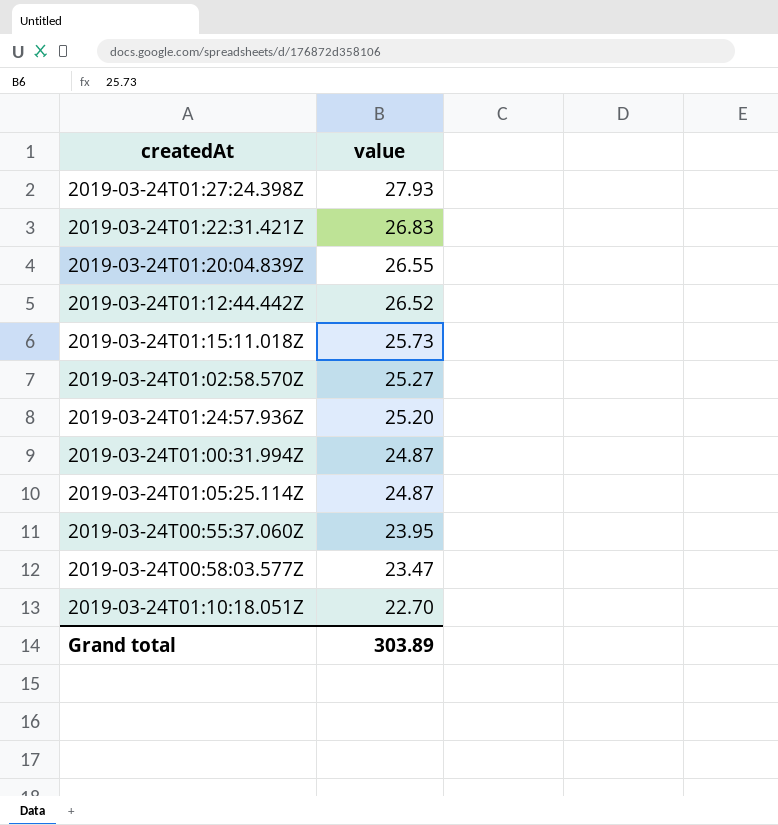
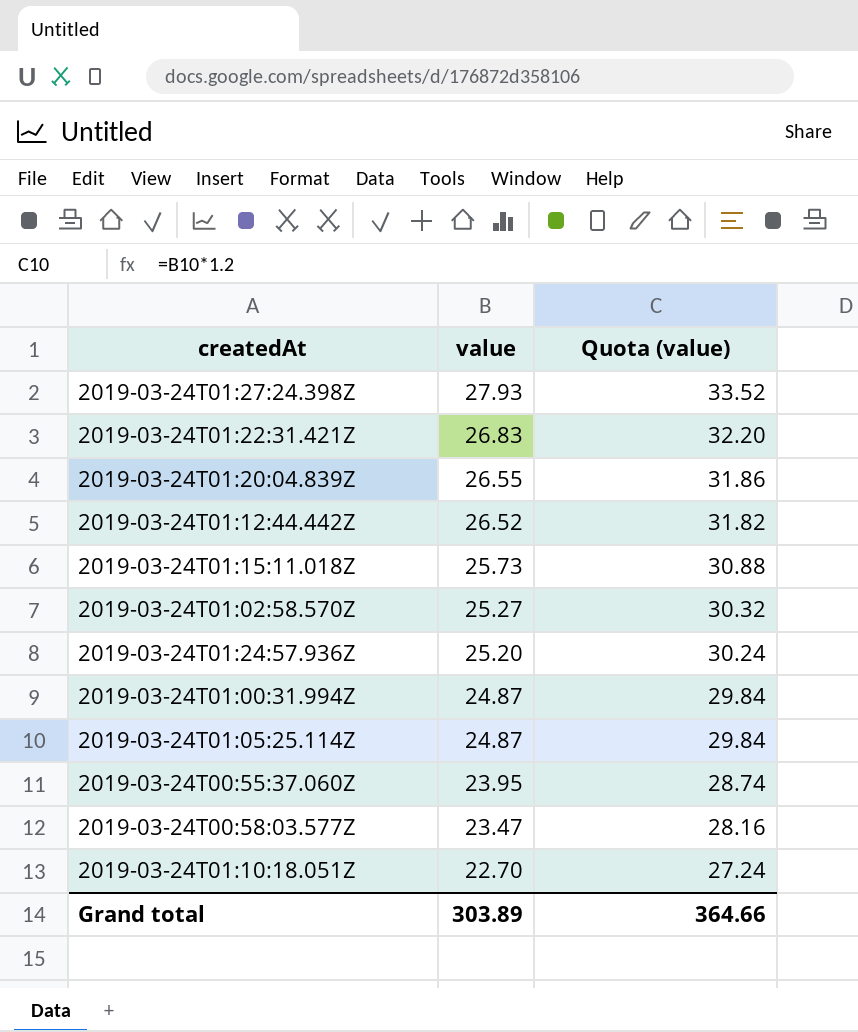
column Quota (value) | formula: none -> [value] * 1.2

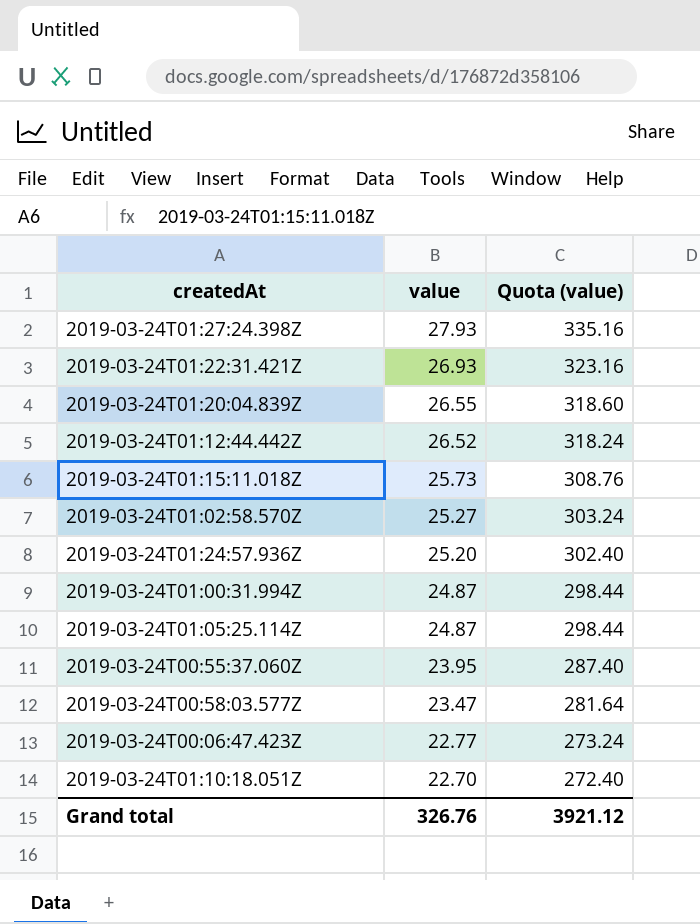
column Quota (value) | formula: [value] * 1.2 -> [value] * 12
2019-03-24T01:22:31.421Z | value: 26.83 -> 26.93
row 2019-03-24T00:06:47.423Z: none -> 22.77 | 273.24
Grand total | value: 303.89 -> 326.76
Grand total | Quota (value): 364.66 -> 3921.12

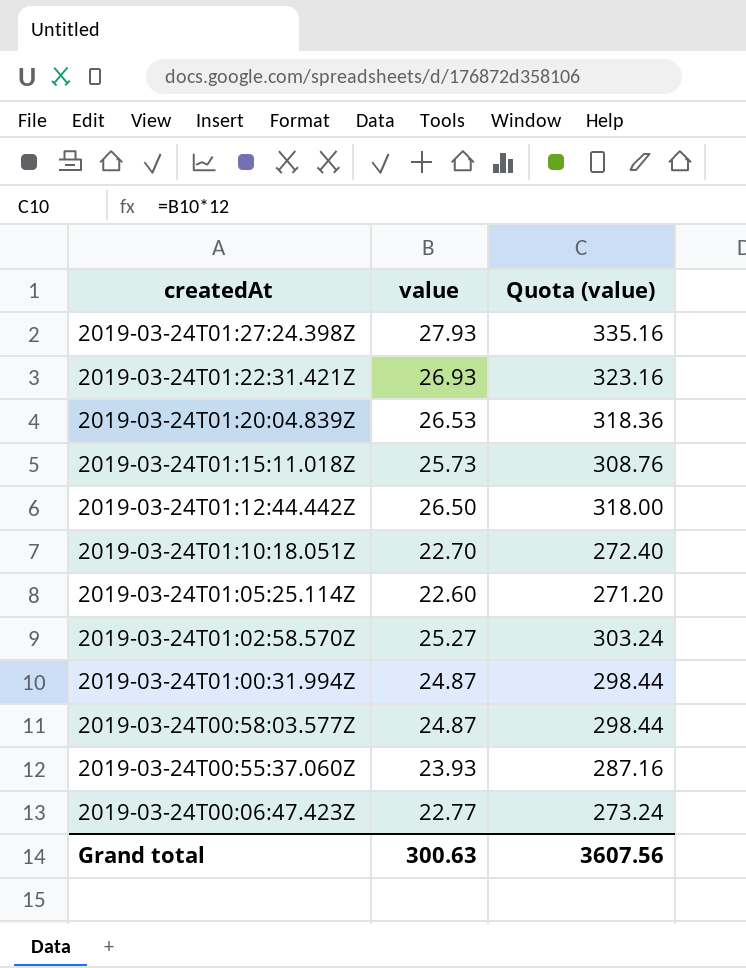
row order: value descending -> createdAt descending
row 2019-03-24T01:24:57.936Z: 25.20 | 302.40 -> none
2019-03-24T01:20:04.839Z | value: 26.55 -> 26.53
2019-03-24T01:20:04.839Z | Quota (value): 318.60 -> 318.36
2019-03-24T01:12:44.442Z | value: 26.52 -> 26.50
2019-03-24T01:12:44.442Z | Quota (value): 318.24 -> 318.00
2019-03-24T01:05:25.114Z | value: 24.87 -> 22.60
2019-03-24T01:05:25.114Z | Quota (value): 298.44 -> 271.20
2019-03-24T00:58:03.577Z | value: 23.47 -> 24.87
2019-03-24T00:58:03.577Z | Quota (value): 281.64 -> 298.44
2019-03-24T00:55:37.060Z | value: 23.95 -> 23.93
2019-03-24T00:55:37.060Z | Quota (value): 287.40 -> 287.16
Grand total | value: 326.76 -> 300.63
Grand total | Quota (value): 3921.12 -> 3607.56

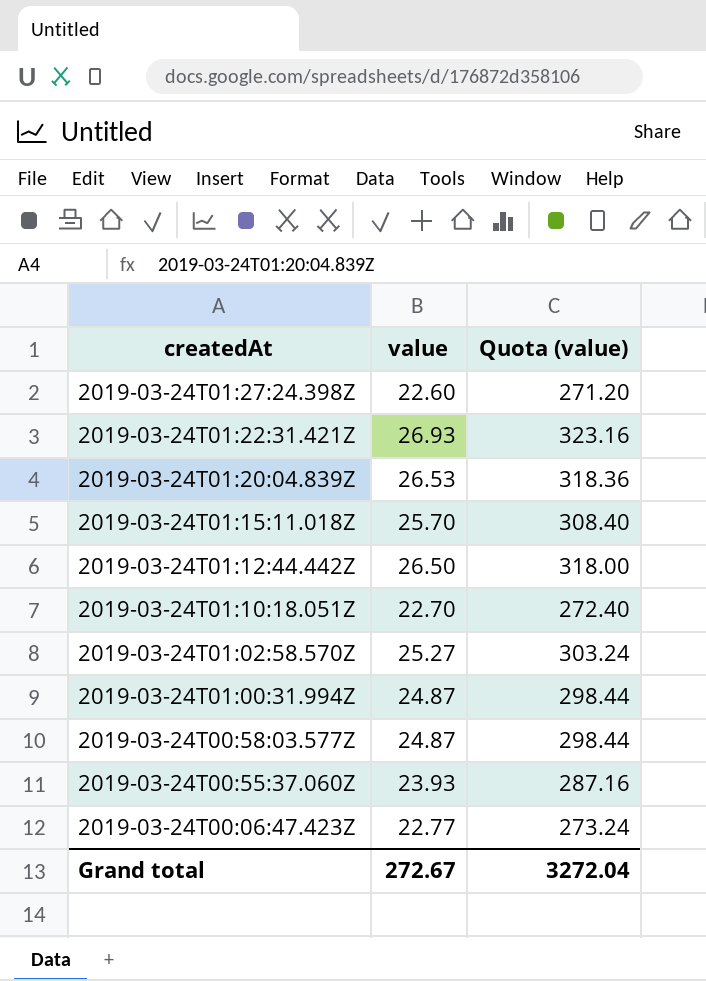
row 2019-03-24T01:05:25.114Z: 22.60 | 271.20 -> none
2019-03-24T01:27:24.398Z | value: 27.93 -> 22.60
2019-03-24T01:27:24.398Z | Quota (value): 335.16 -> 271.20
2019-03-24T01:15:11.018Z | value: 25.73 -> 25.70
2019-03-24T01:15:11.018Z | Quota (value): 308.76 -> 308.40
Grand total | value: 300.63 -> 272.67
Grand total | Quota (value): 3607.56 -> 3272.04

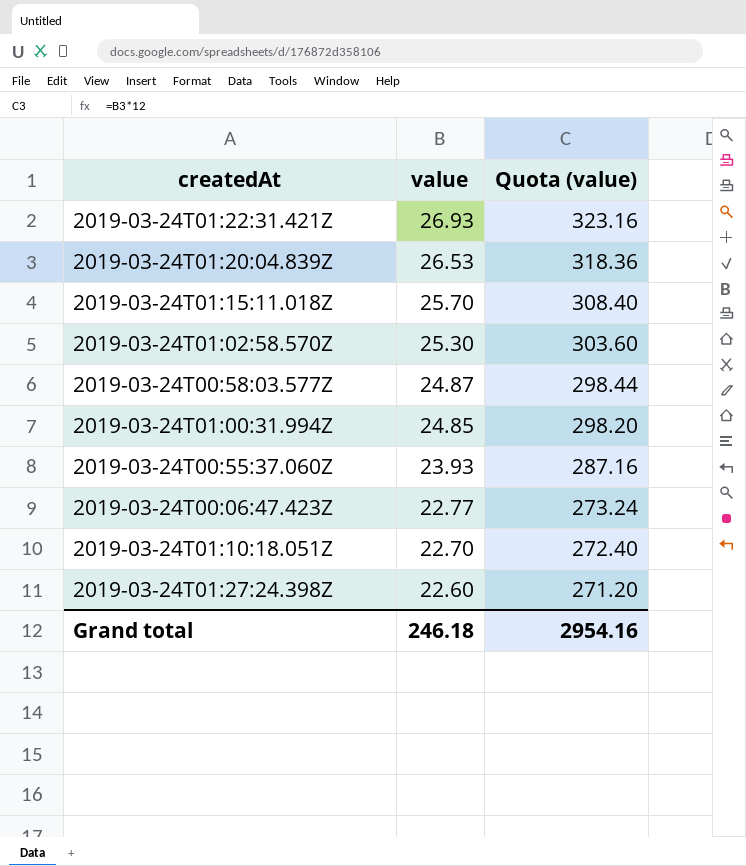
row order: createdAt descending -> value descending
row 2019-03-24T01:12:44.442Z: 26.50 | 318.00 -> none
2019-03-24T01:02:58.570Z | value: 25.27 -> 25.30
2019-03-24T01:02:58.570Z | Quota (value): 303.24 -> 303.60
2019-03-24T01:00:31.994Z | value: 24.87 -> 24.85
2019-03-24T01:00:31.994Z | Quota (value): 298.44 -> 298.20
Grand total | value: 272.67 -> 246.18
Grand total | Quota (value): 3272.04 -> 2954.16

